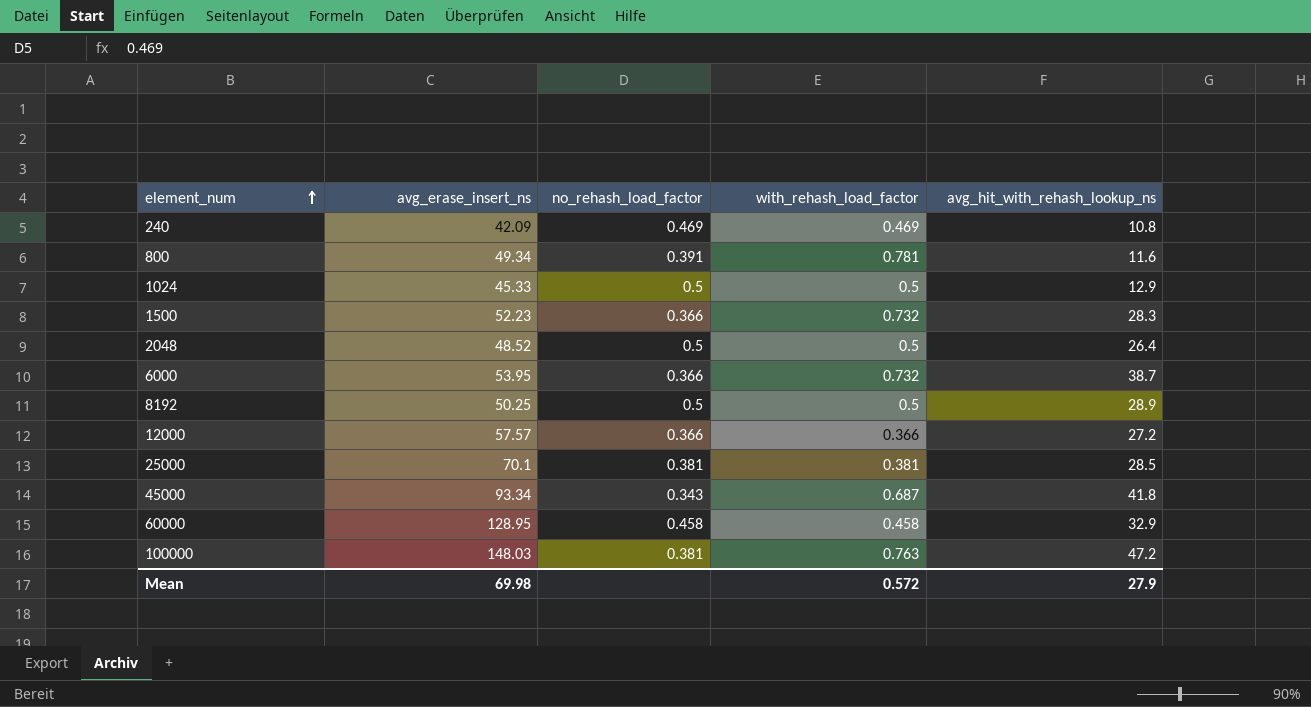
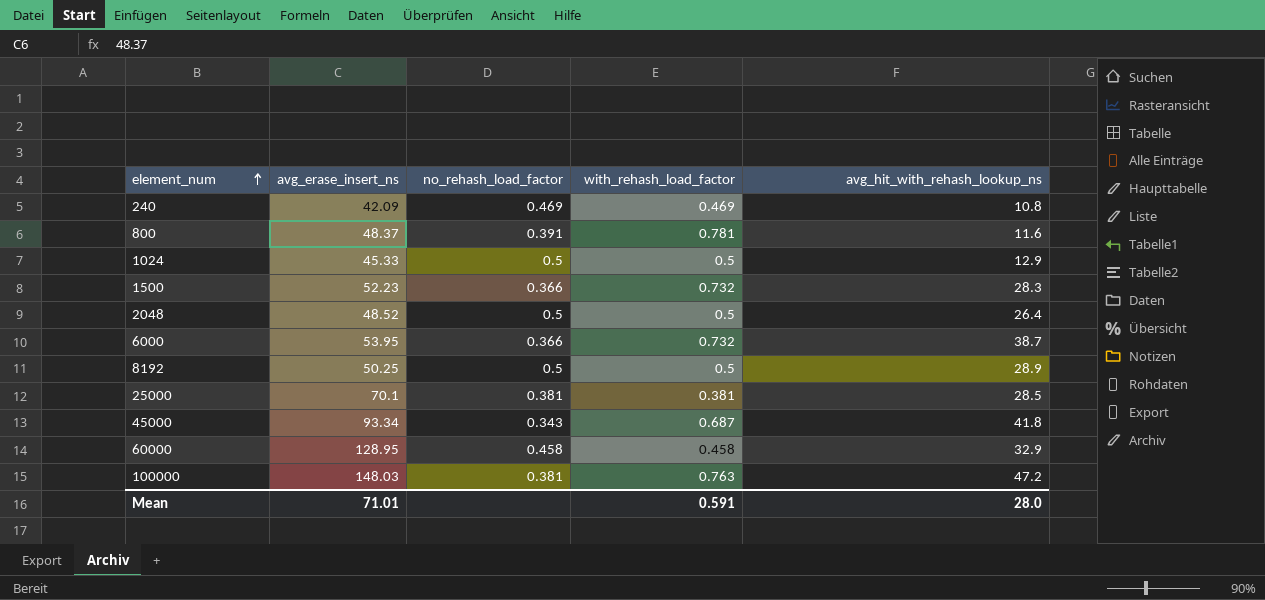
row 12000: 57.57 | 0.366 | 0.366 | 27.2 -> none
800 | avg_erase_insert_ns: 49.34 -> 48.37
Mean | avg_erase_insert_ns: 69.98 -> 71.01
Mean | with_rehash_load_factor: 0.572 -> 0.591
Mean | avg_hit_with_rehash_lookup_ns: 27.9 -> 28.0

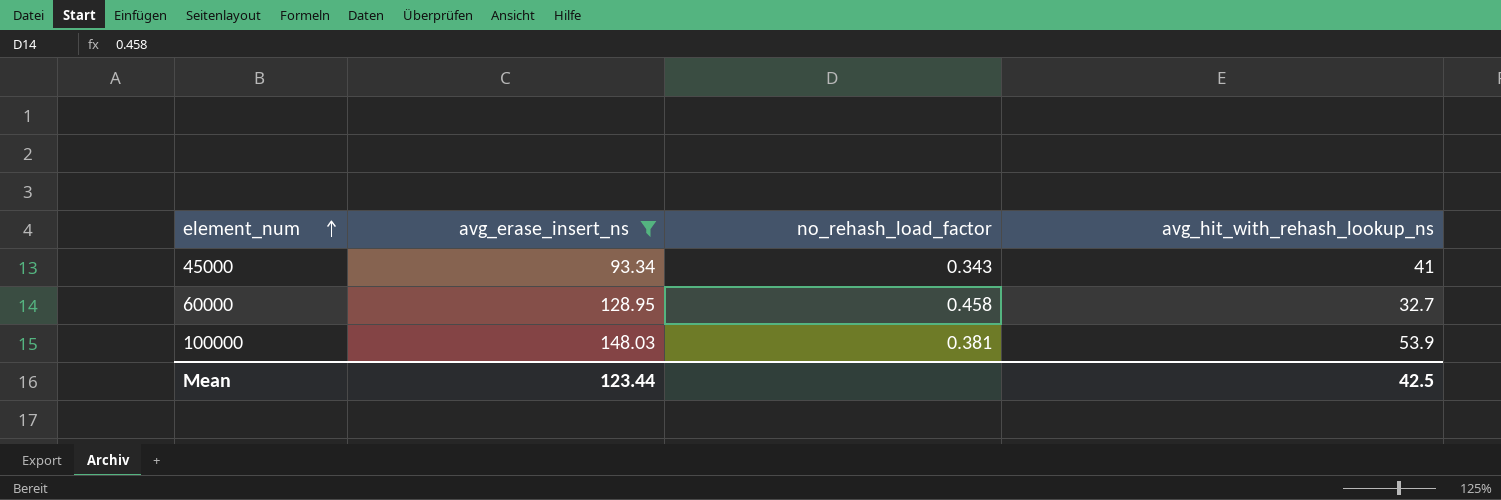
filter: none -> avg_erase_insert_ns >= 93.34
column with_rehash_load_factor | position: 4 -> none
45000 | avg_hit_with_rehash_lookup_ns: 41.8 -> 41
60000 | avg_hit_with_rehash_lookup_ns: 32.9 -> 32.7
100000 | avg_hit_with_rehash_lookup_ns: 47.2 -> 53.9
Mean | avg_erase_insert_ns: 71.01 -> 123.44
Mean | avg_hit_with_rehash_lookup_ns: 28.0 -> 42.5

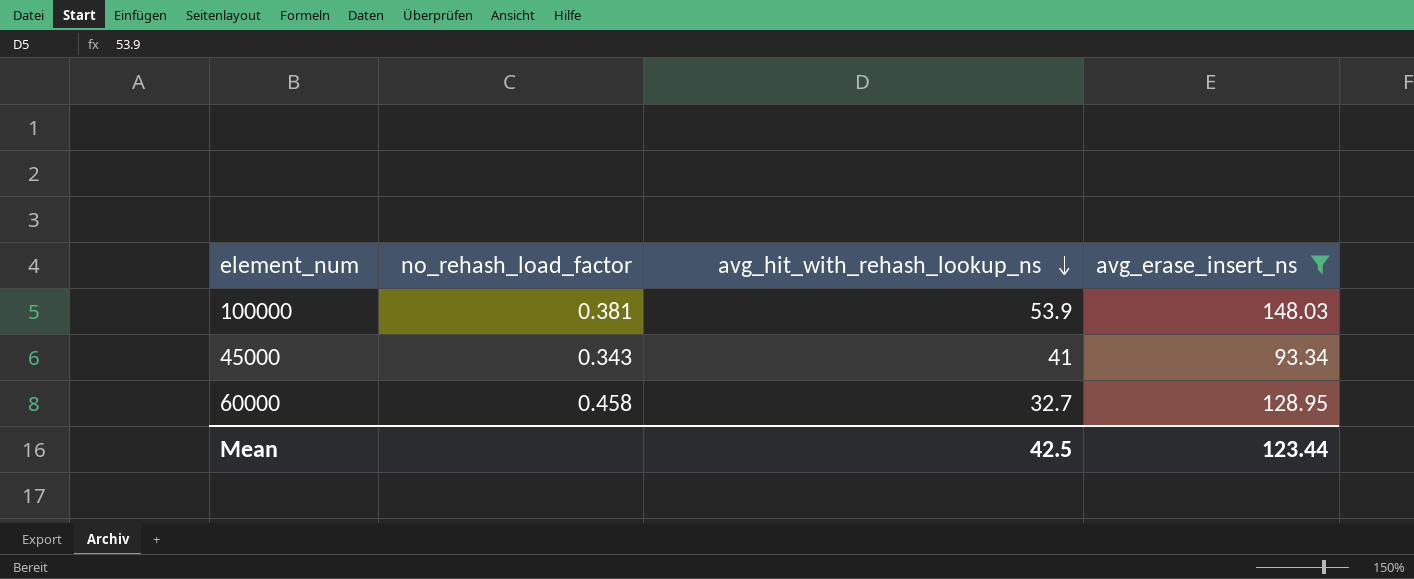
row order: element_num ascending -> avg_hit_with_rehash_lookup_ns descending
column avg_erase_insert_ns | position: 2 -> 4

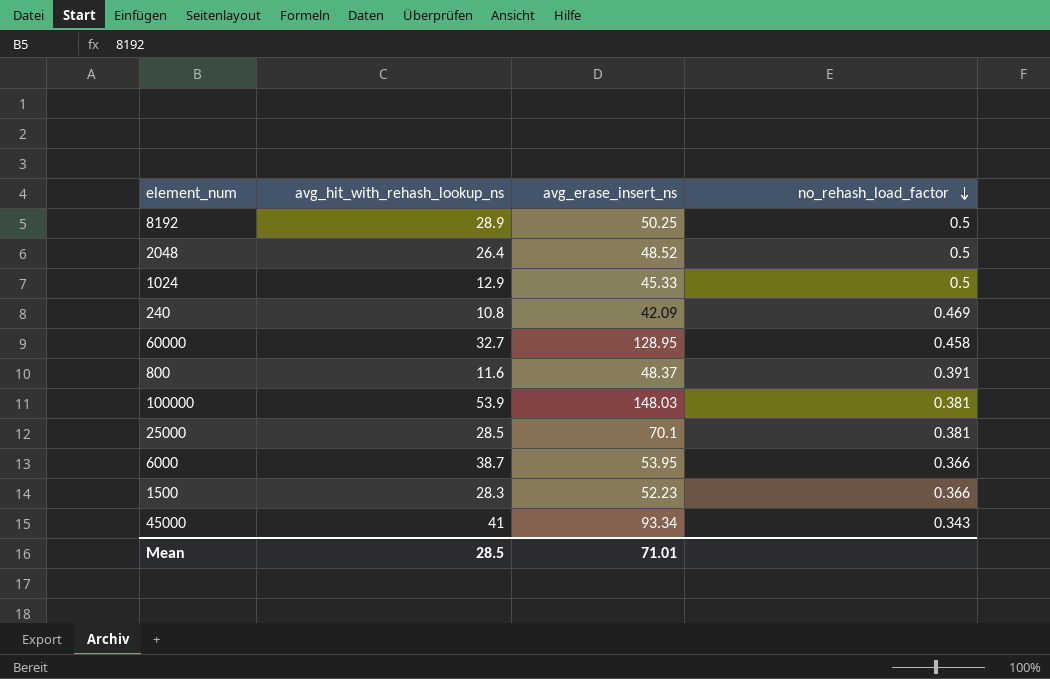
filter: avg_erase_insert_ns >= 93.34 -> none
row order: avg_hit_with_rehash_lookup_ns descending -> no_rehash_load_factor descending
column no_rehash_load_factor | position: 2 -> 4
Mean | avg_hit_with_rehash_lookup_ns: 42.5 -> 28.5
Mean | avg_erase_insert_ns: 123.44 -> 71.01

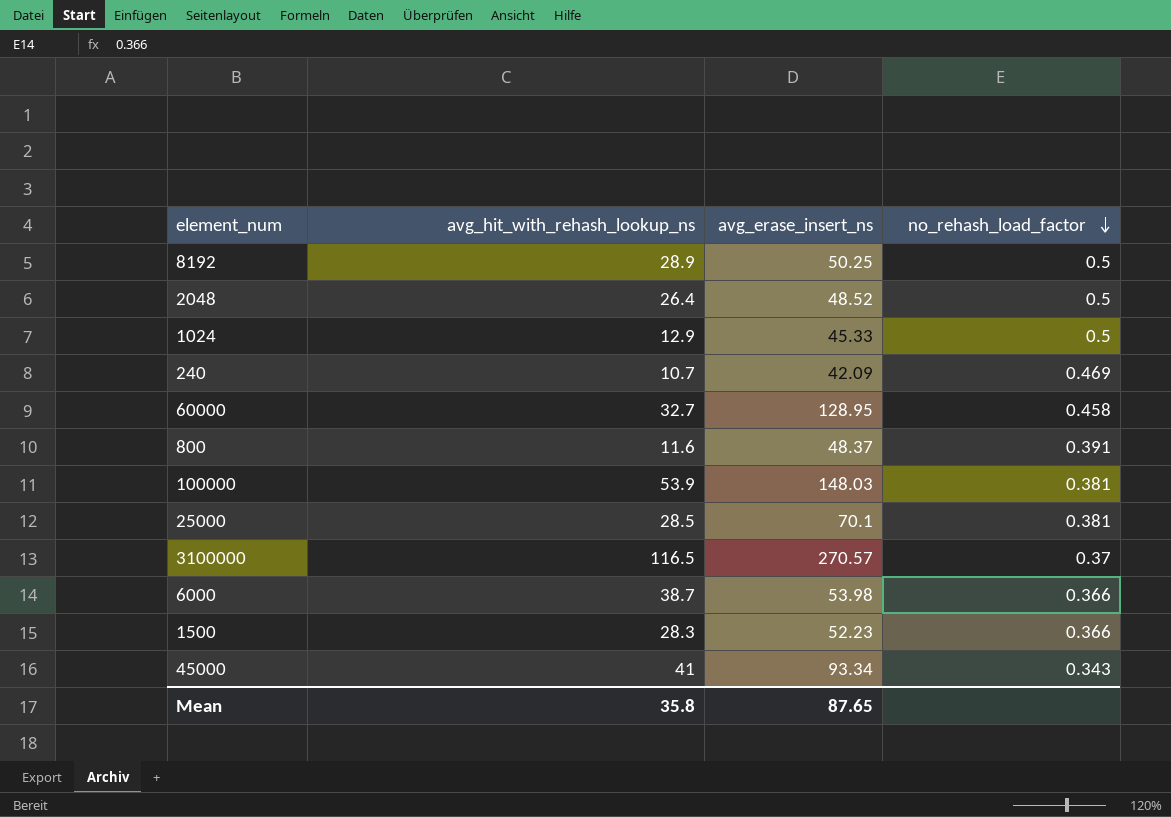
240 | avg_hit_with_rehash_lookup_ns: 10.8 -> 10.7
row 3100000: none -> 116.5 | 270.57 | 0.37
6000 | avg_erase_insert_ns: 53.95 -> 53.98
Mean | avg_hit_with_rehash_lookup_ns: 28.5 -> 35.8
Mean | avg_erase_insert_ns: 71.01 -> 87.65

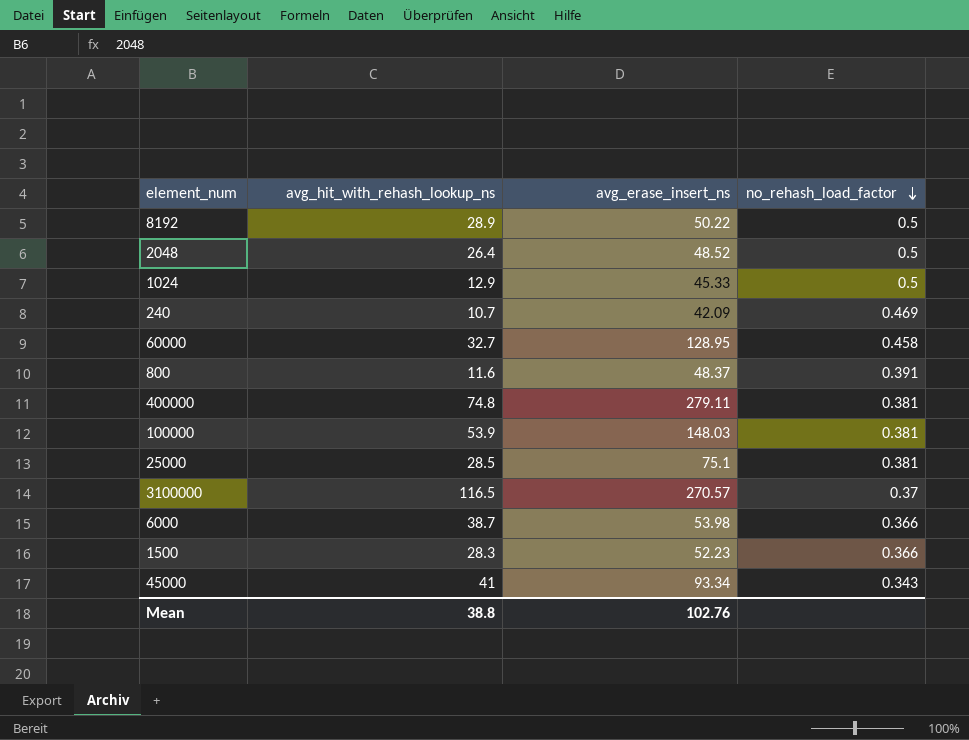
8192 | avg_erase_insert_ns: 50.25 -> 50.22
row 400000: none -> 74.8 | 279.11 | 0.381
25000 | avg_erase_insert_ns: 70.1 -> 75.1
Mean | avg_hit_with_rehash_lookup_ns: 35.8 -> 38.8
Mean | avg_erase_insert_ns: 87.65 -> 102.76

